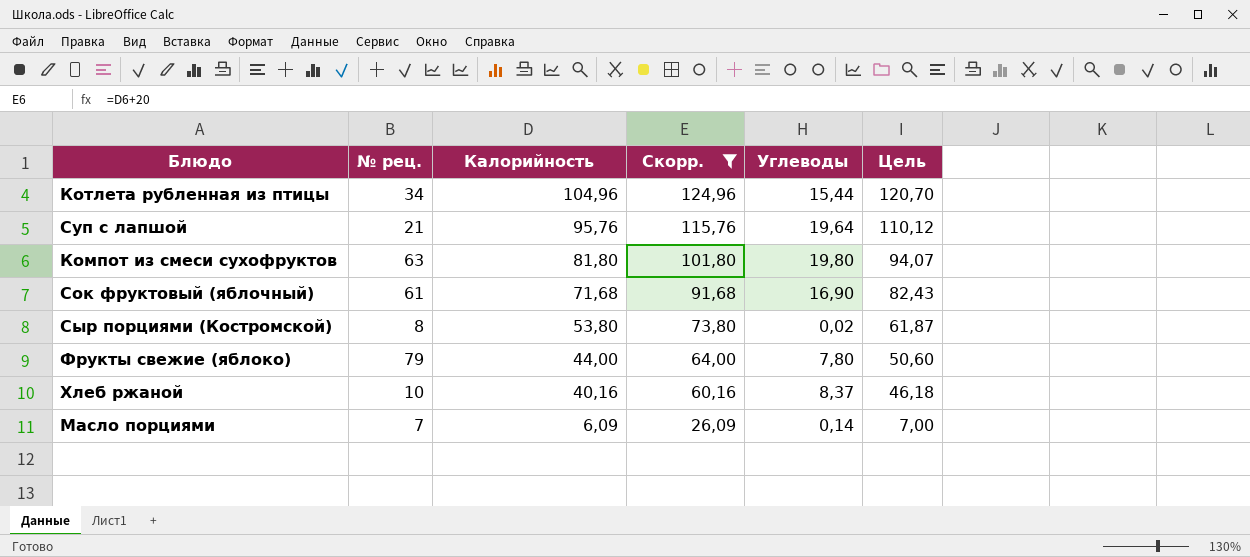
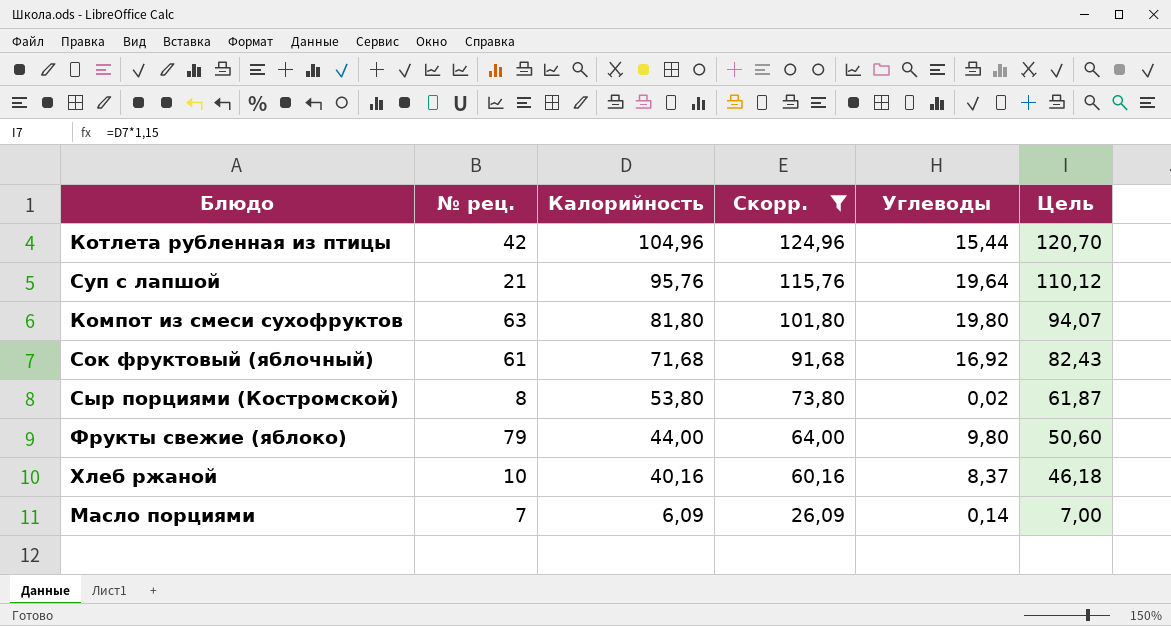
Котлета рубленная из птицы | № рец.: 34 -> 42
Сок фруктовый (яблочный) | Углеводы: 16,90 -> 16,92
Фрукты свежие (яблоко) | Углеводы: 7,80 -> 9,80

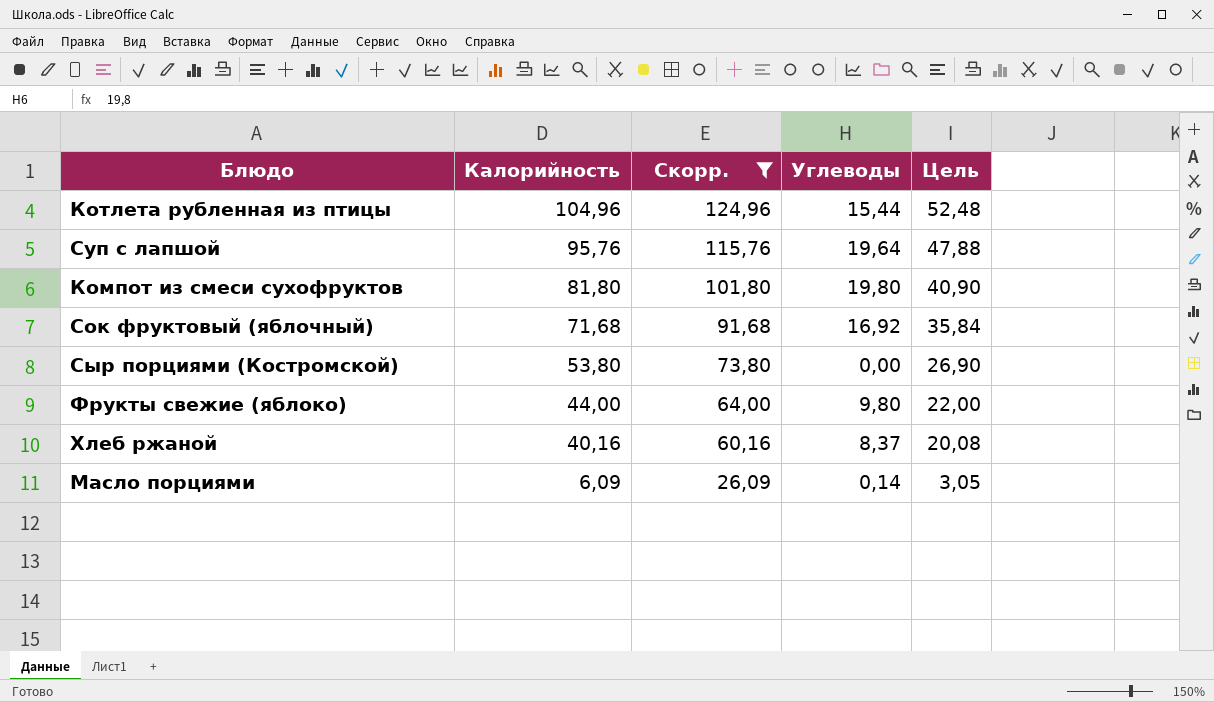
column № рец. | position: 2 -> none
column Цель | formula: [Калорийность] * 1,15 -> [Калорийность] * 0,5
Сыр порциями (Костромской) | Углеводы: 0,02 -> 0,00

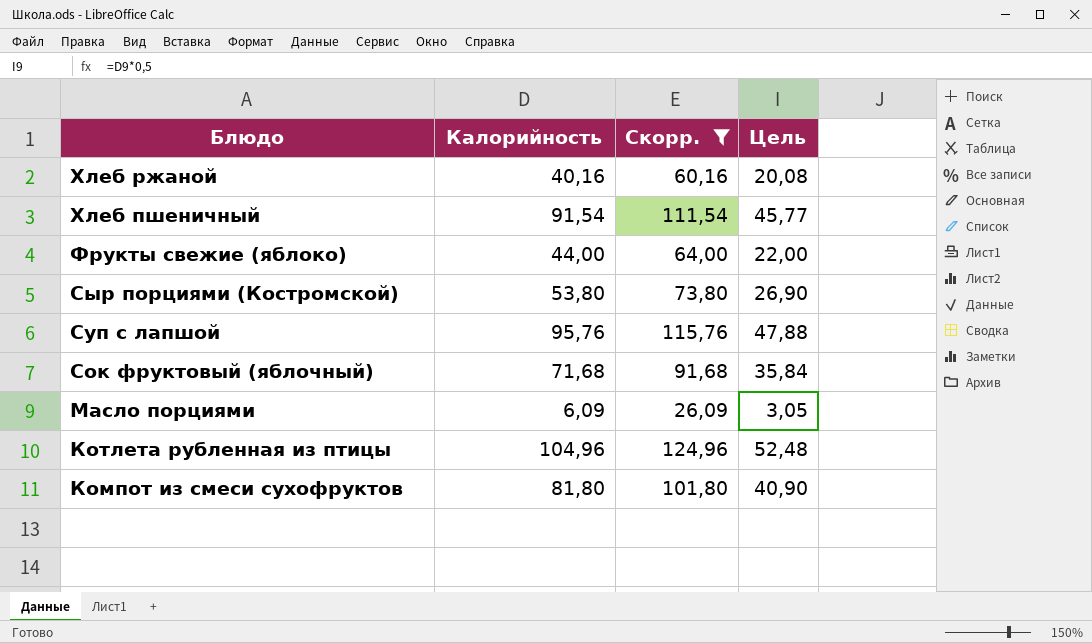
row order: Калорийность descending -> Блюдо descending
column Углеводы | position: 4 -> none
row Хлеб пшеничный: none -> 91,54 | 111,54 | 45,77

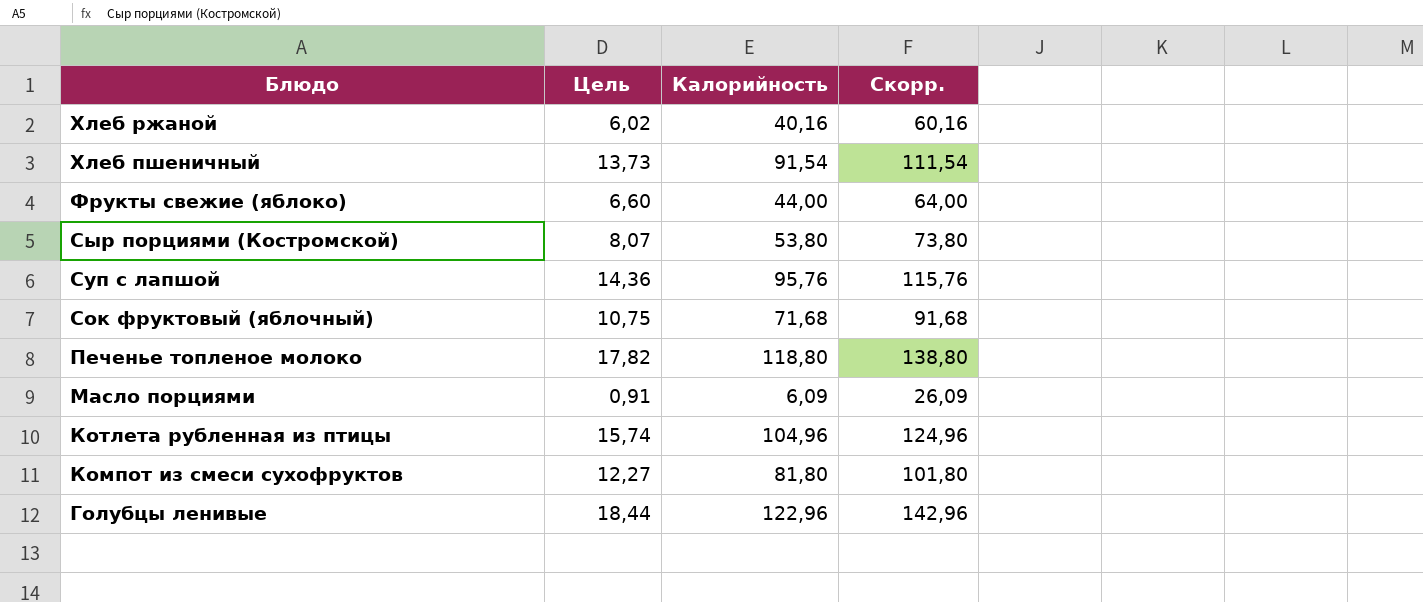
filter: Скорр. <= 124,96 -> none
column Цель | formula: [Калорийность] * 0,5 -> [Калорийность] * 0,15
column Цель | position: 4 -> 2

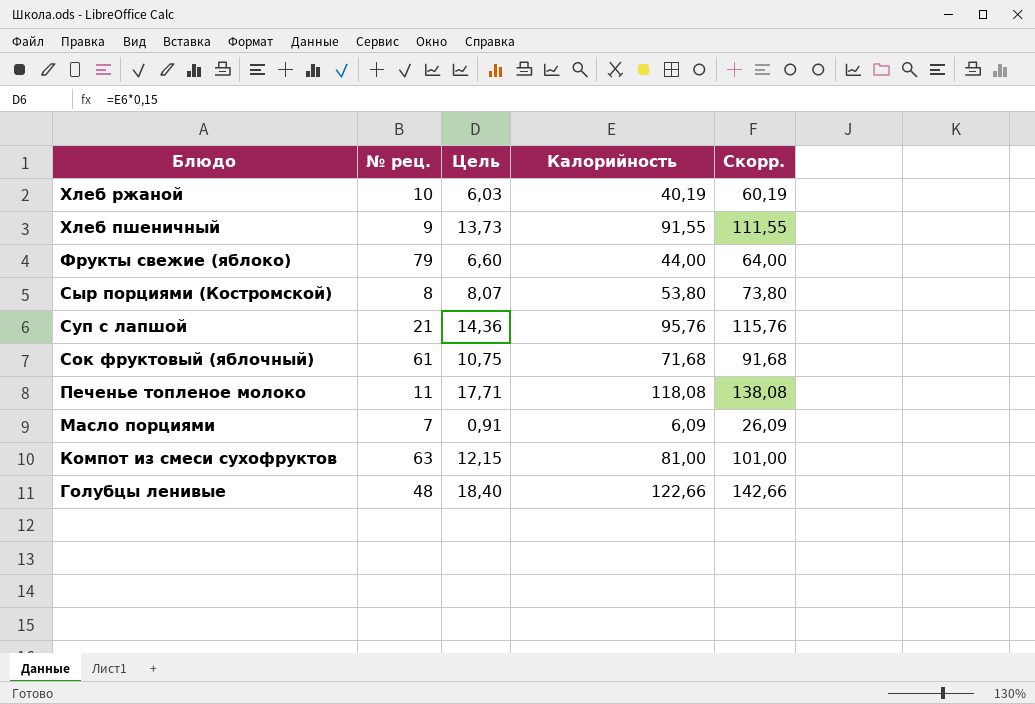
column № рец. | position: none -> 2
row Котлета рубленная из птицы: 15,74 | 104,96 | 124,96 -> none
Хлеб ржаной | Цель: 6,02 -> 6,03
Хлеб ржаной | Калорийность: 40,16 -> 40,19
Хлеб ржаной | Скорр.: 60,16 -> 60,19
Хлеб пшеничный | Калорийность: 91,54 -> 91,55
Хлеб пшеничный | Скорр.: 111,54 -> 111,55
Печенье топленое молоко | Цель: 17,82 -> 17,71
Печенье топленое молоко | Калорийность: 118,80 -> 118,08
Печенье топленое молоко | Скорр.: 138,80 -> 138,08
Компот из смеси сухофруктов | Цель: 12,27 -> 12,15
Компот из смеси сухофруктов | Калорийность: 81,80 -> 81,00
Компот из смеси сухофруктов | Скорр.: 101,80 -> 101,00
Голубцы ленивые | Цель: 18,44 -> 18,40
Голубцы ленивые | Калорийность: 122,96 -> 122,66
Голубцы ленивые | Скорр.: 142,96 -> 142,66

